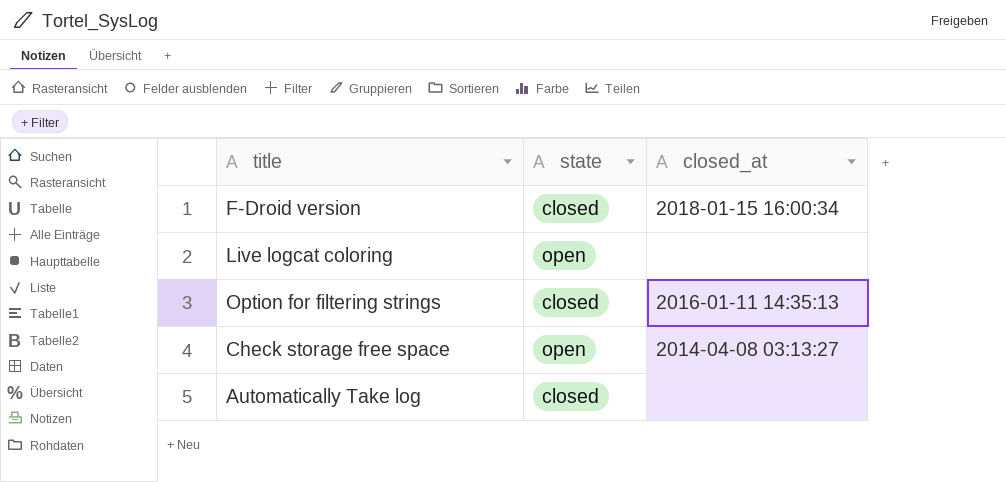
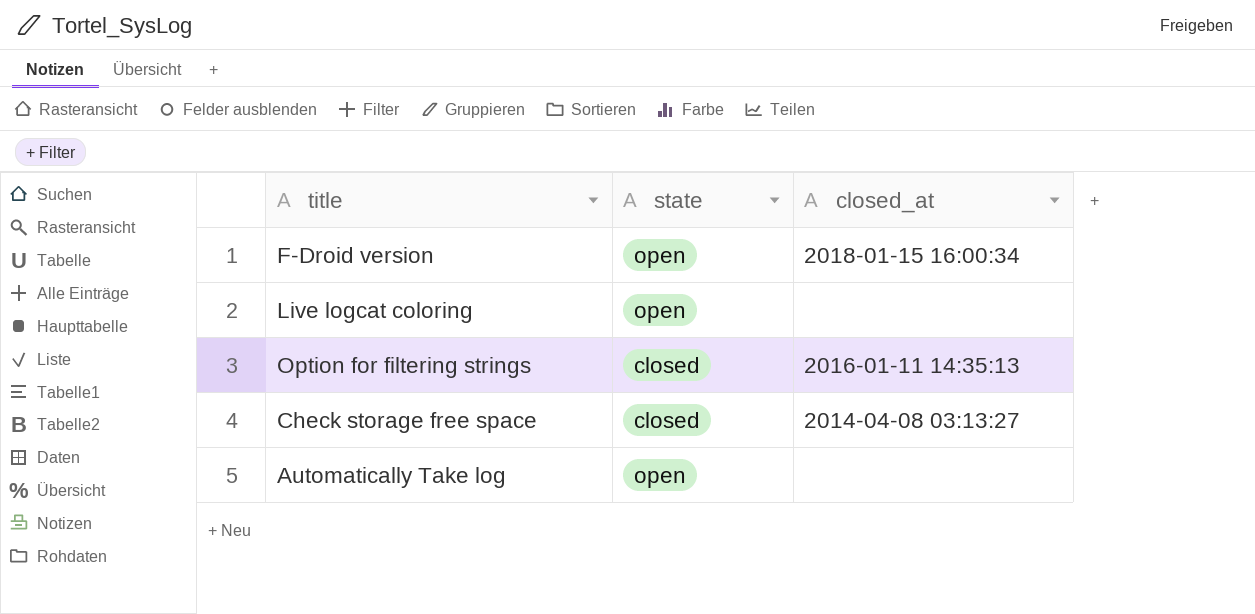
F-Droid version | state: closed -> open
Check storage free space | state: open -> closed
Automatically Take log | state: closed -> open

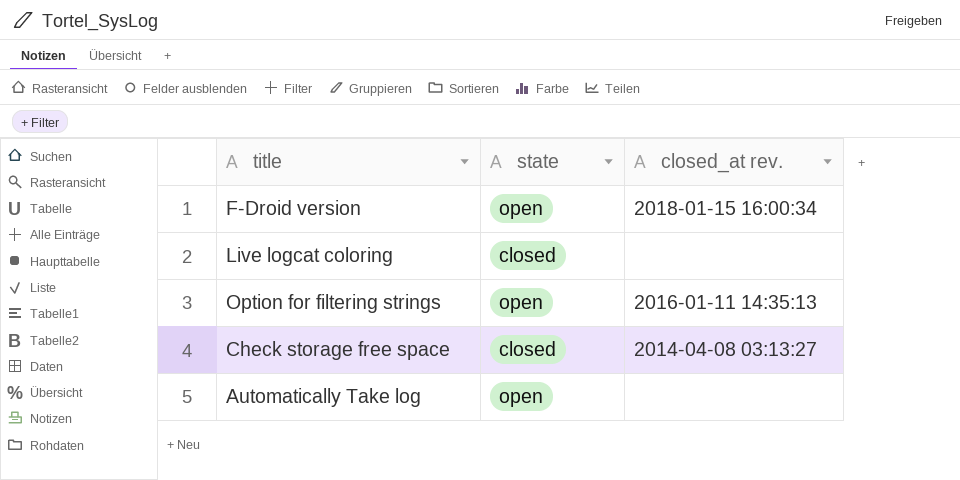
column name: closed_at -> closed_at rev.
Live logcat coloring | state: open -> closed
Option for filtering strings | state: closed -> open

